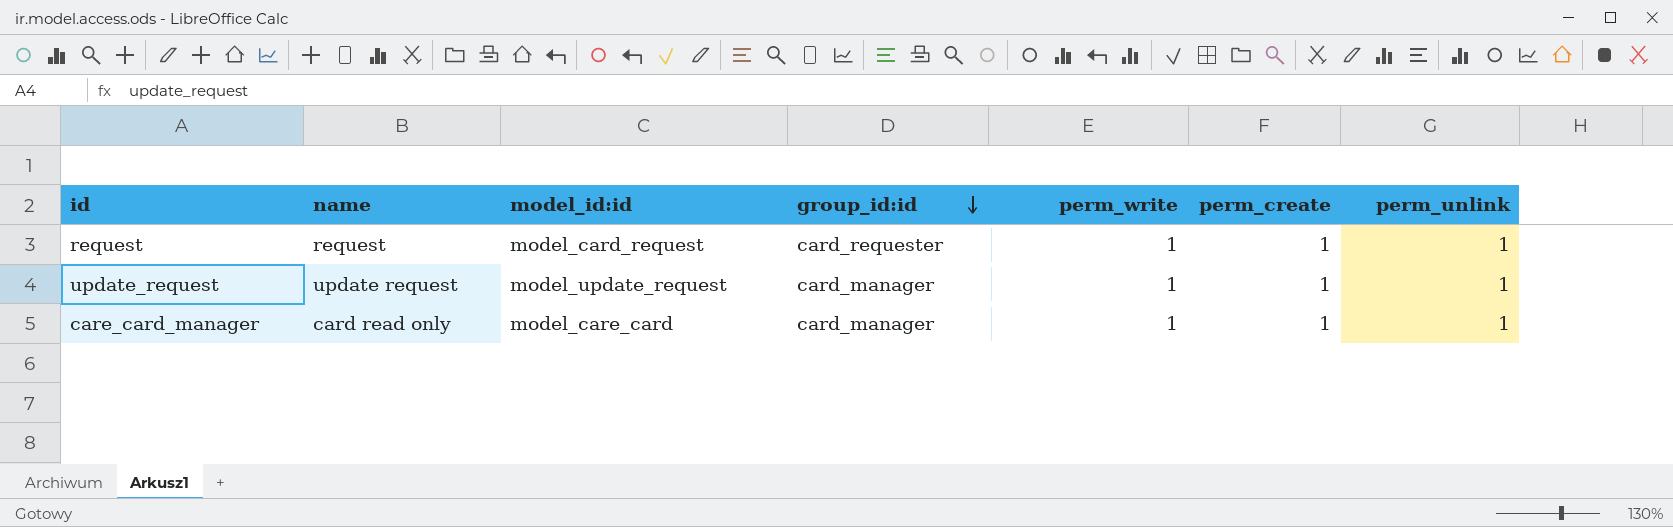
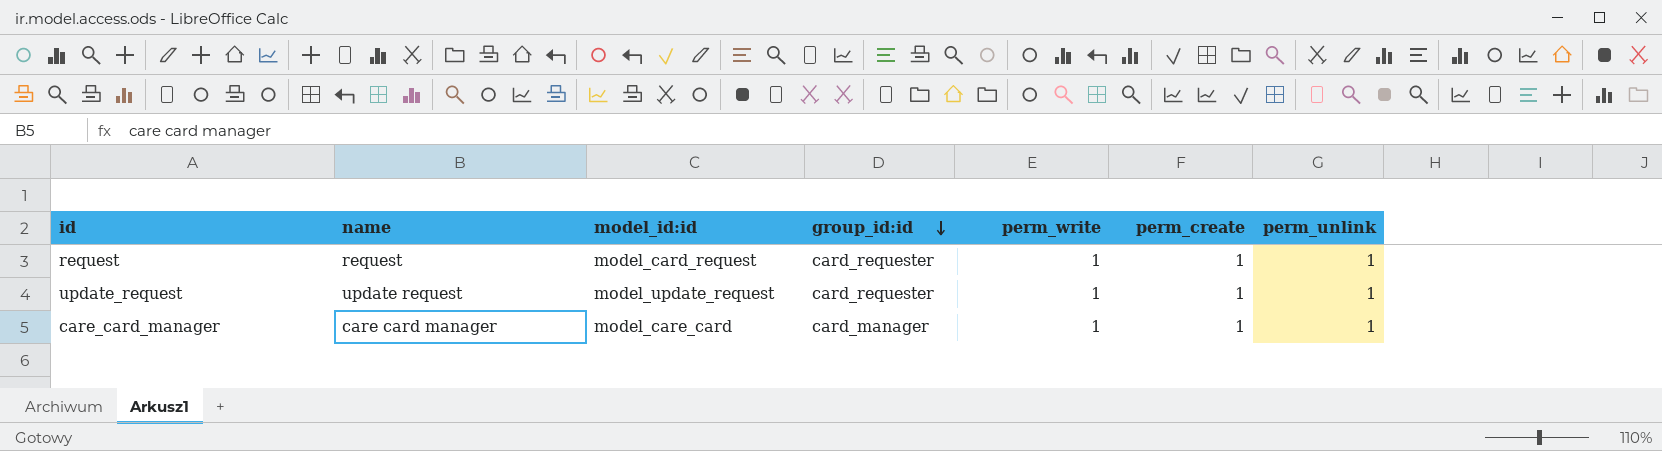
update_request | group_id:id: card_manager -> card_requester
care_card_manager | name: card read only -> care card manager

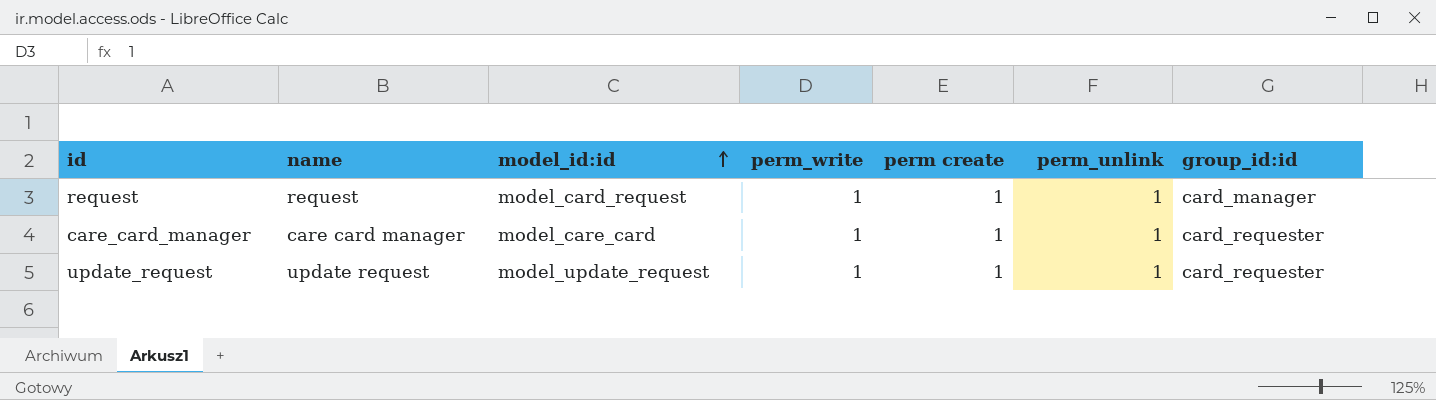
row order: group_id:id descending -> model_id:id ascending
column name: perm_create -> perm create
column group_id:id | position: 4 -> 7
request | group_id:id: card_requester -> card_manager
care_card_manager | group_id:id: card_manager -> card_requester

